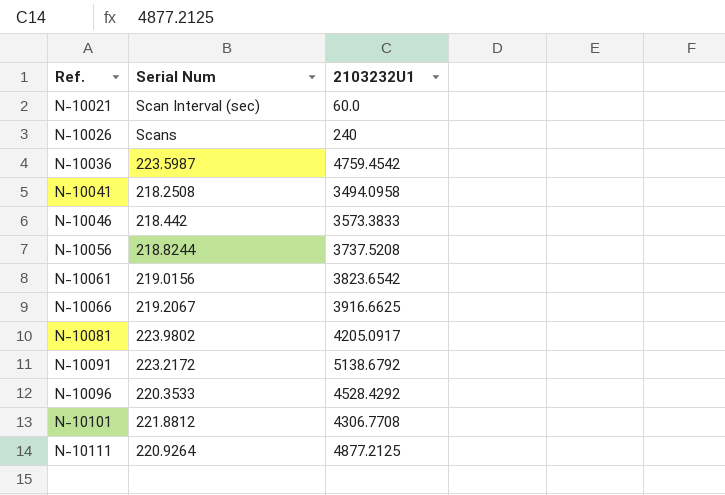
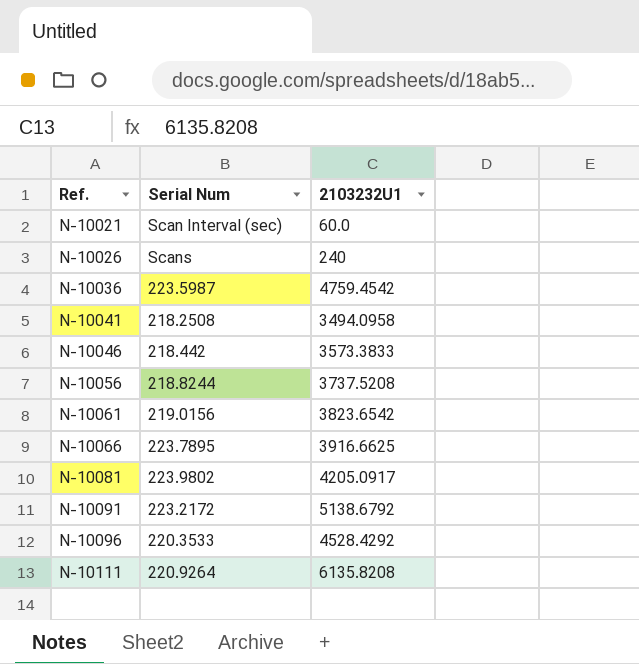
row N-10101: 221.8812 | 4306.7708 -> none
N-10066 | Serial Num: 219.2067 -> 223.7895
N-10111 | 2103232U1: 4877.2125 -> 6135.8208

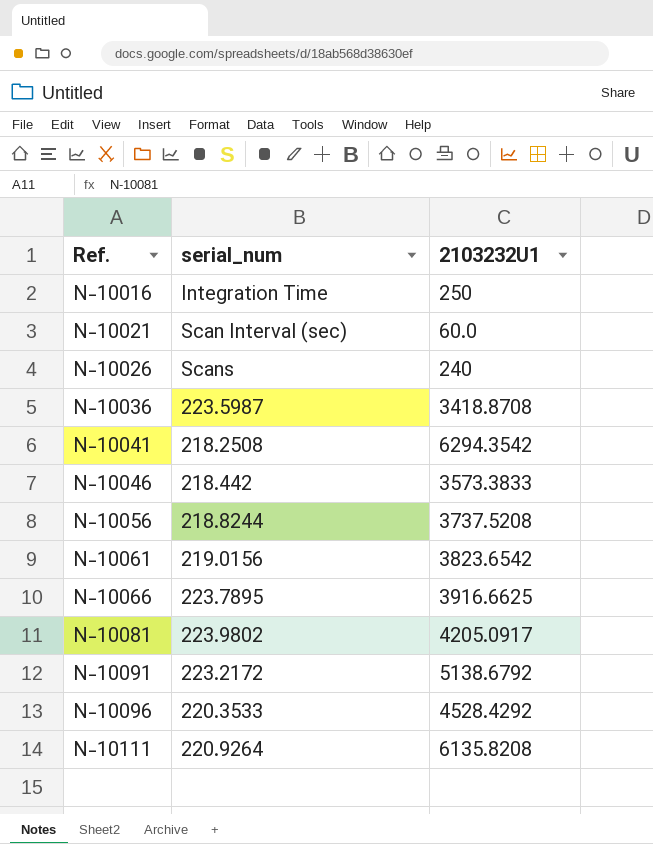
column name: Serial Num -> serial_num
row N-10016: none -> Integration Time | 250
N-10036 | 2103232U1: 4759.4542 -> 3418.8708
N-10041 | 2103232U1: 3494.0958 -> 6294.3542

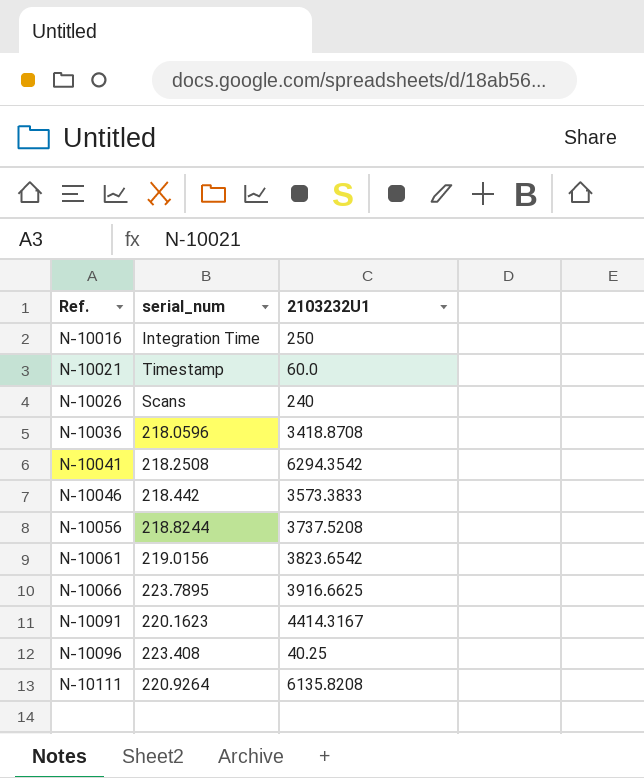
row N-10081: 223.9802 | 4205.0917 -> none
N-10021 | serial_num: Scan Interval (sec) -> Timestamp
N-10036 | serial_num: 223.5987 -> 218.0596
N-10091 | serial_num: 223.2172 -> 220.1623
N-10091 | 2103232U1: 5138.6792 -> 4414.3167
N-10096 | serial_num: 220.3533 -> 223.408
N-10096 | 2103232U1: 4528.4292 -> 40.25

